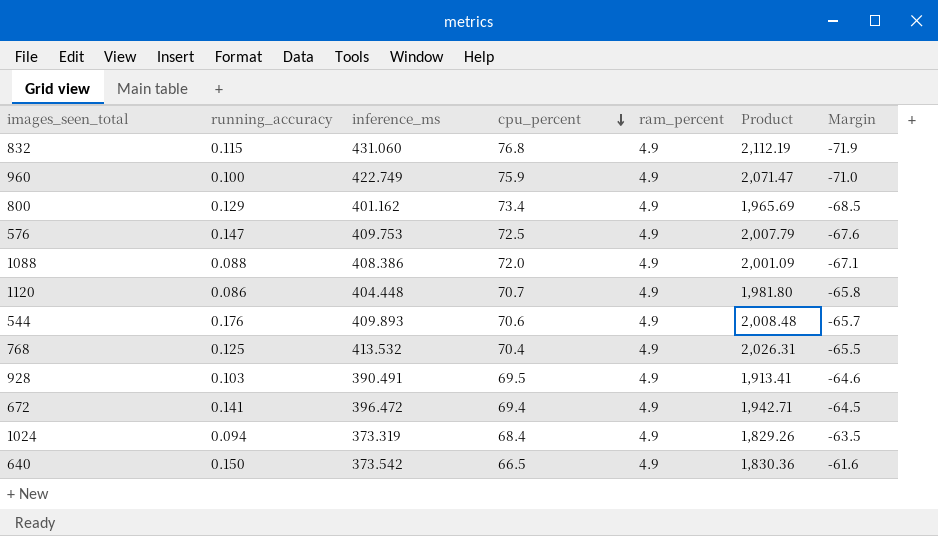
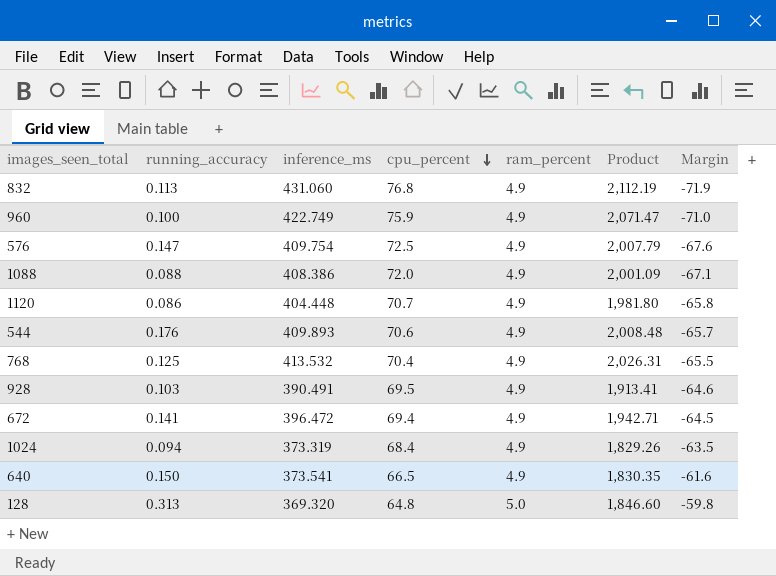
row 800: 0.129 | 401.162 | 73.4 | 4.9 | 1,965.69 | -68.5 -> none
832 | running_accuracy: 0.115 -> 0.113
576 | inference_ms: 409.753 -> 409.754
640 | inference_ms: 373.542 -> 373.541
640 | Product: 1,830.36 -> 1,830.35
row 128: none -> 0.313 | 369.320 | 64.8 | 5.0 | 1,846.60 | -59.8

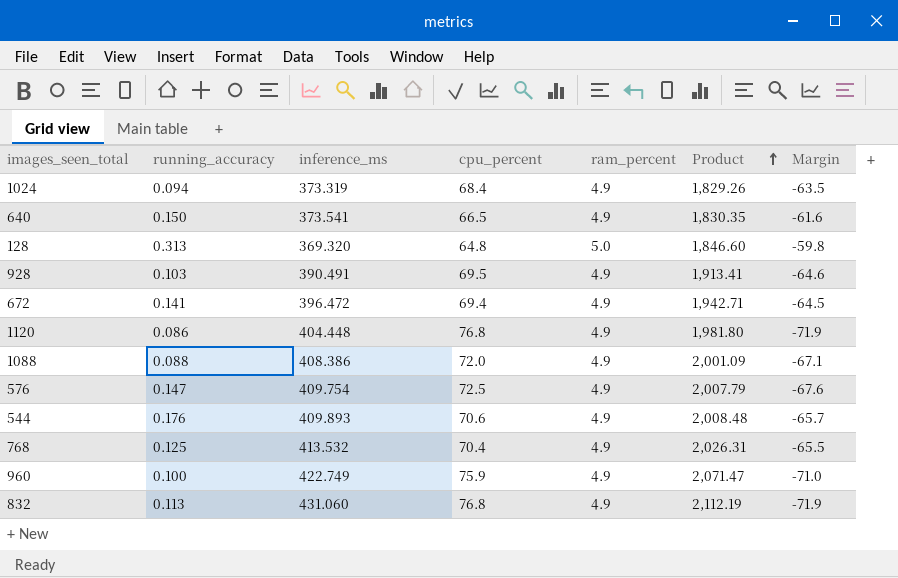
row order: cpu_percent descending -> Product ascending
1120 | cpu_percent: 70.7 -> 76.8
1120 | Margin: -65.8 -> -71.9

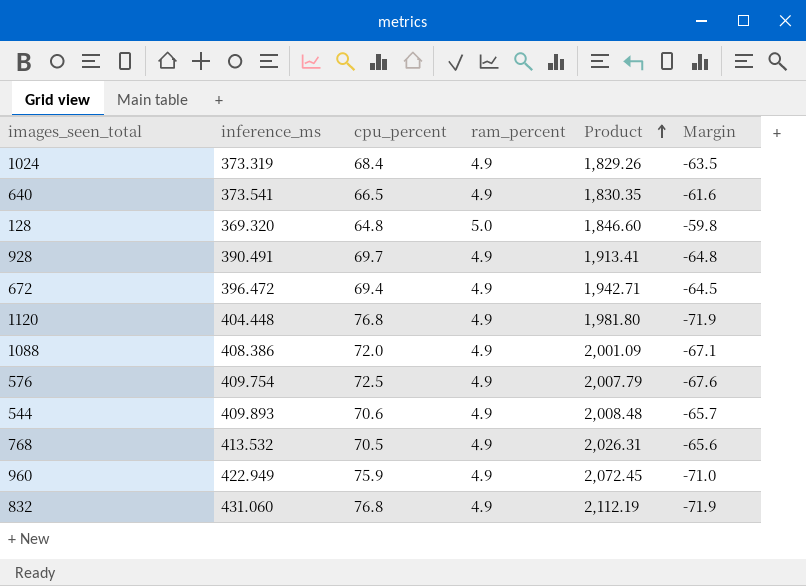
column running_accuracy | position: 2 -> none
928 | cpu_percent: 69.5 -> 69.7
928 | Margin: -64.6 -> -64.8
768 | cpu_percent: 70.4 -> 70.5
768 | Margin: -65.5 -> -65.6
960 | inference_ms: 422.749 -> 422.949
960 | Product: 2,071.47 -> 2,072.45

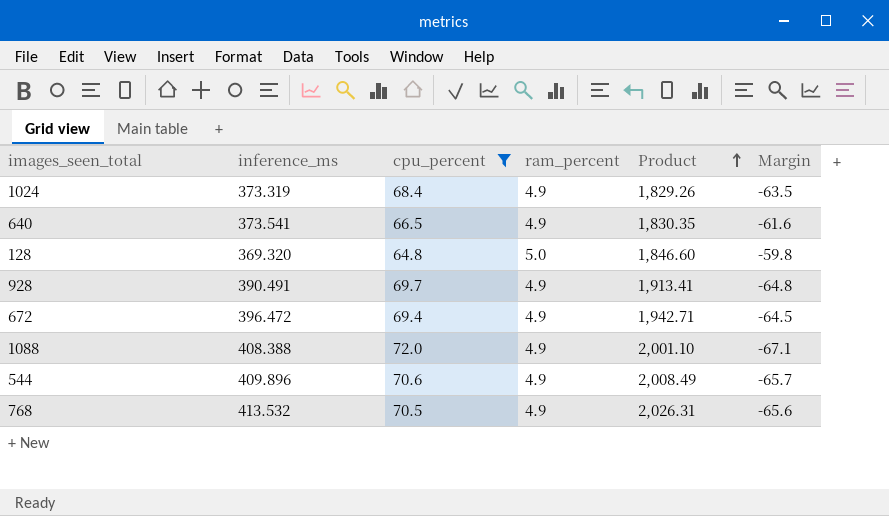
filter: none -> cpu_percent <= 72.0
1088 | inference_ms: 408.386 -> 408.388
1088 | Product: 2,001.09 -> 2,001.10
544 | inference_ms: 409.893 -> 409.896
544 | Product: 2,008.48 -> 2,008.49

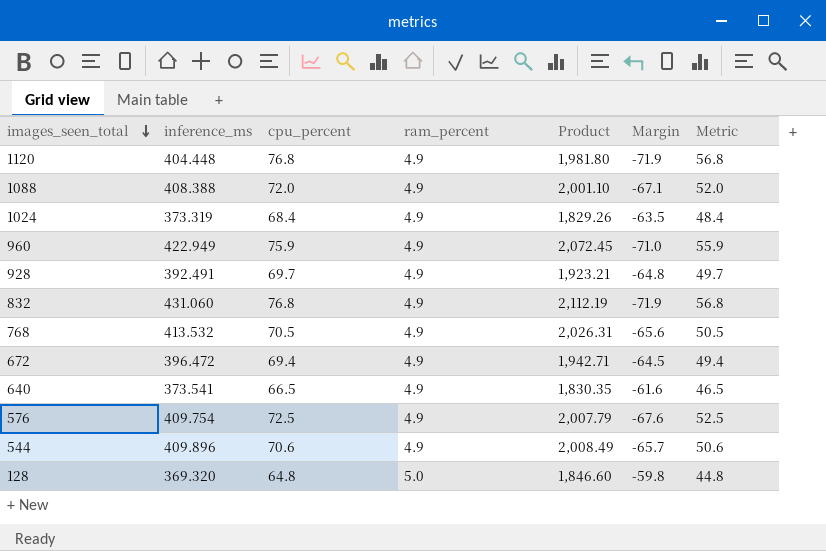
filter: cpu_percent <= 72.0 -> none
row order: Product ascending -> images_seen_total descending
column Metric | formula: none -> [cpu_percent] - 20
928 | inference_ms: 390.491 -> 392.491
928 | Product: 1,913.41 -> 1,923.21

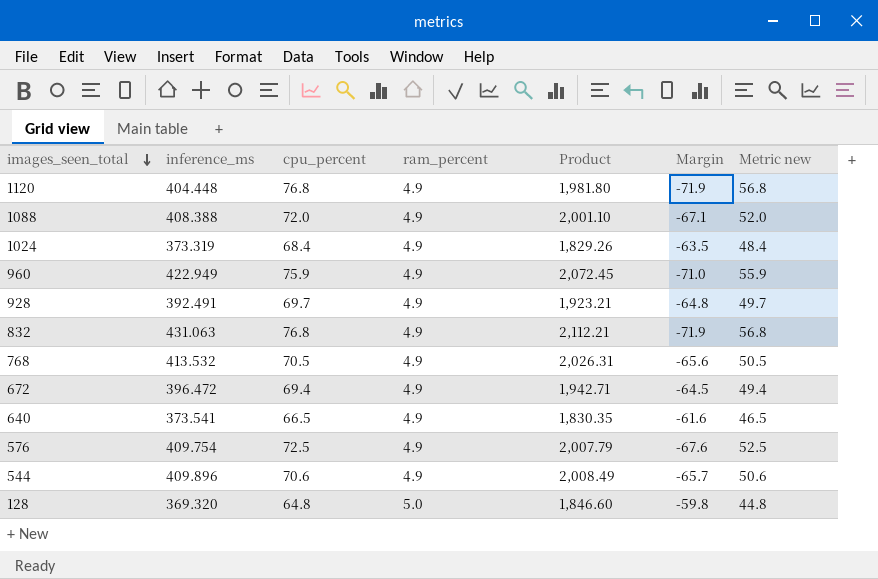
column name: Metric -> Metric new
832 | inference_ms: 431.060 -> 431.063
832 | Product: 2,112.19 -> 2,112.21

